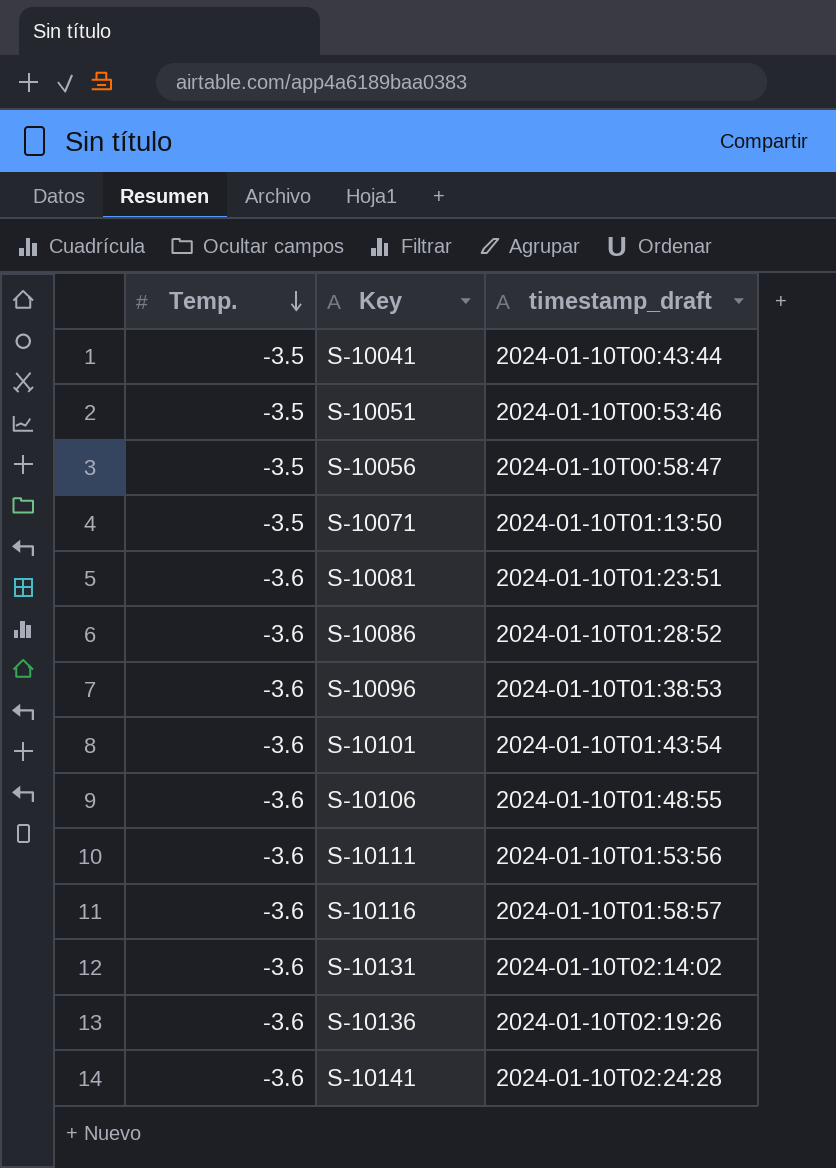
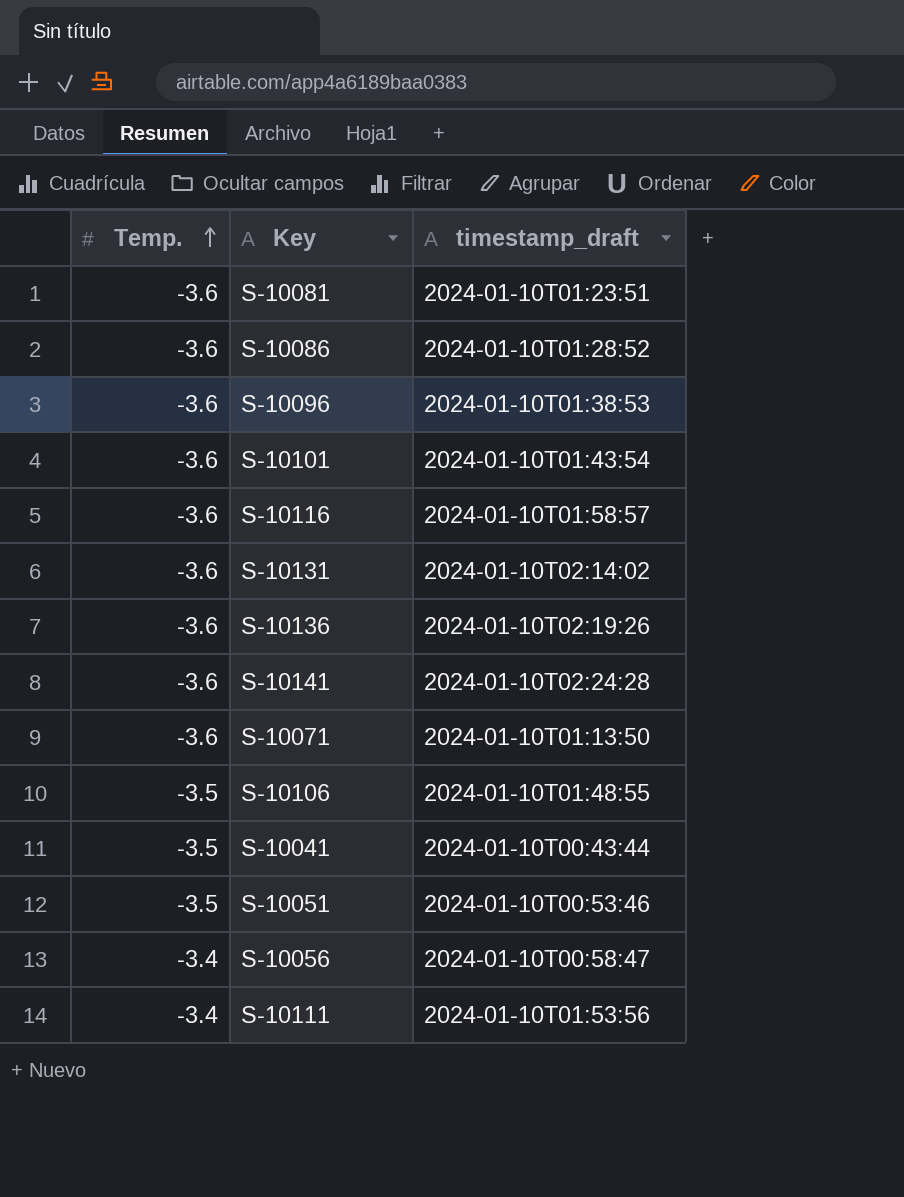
row order: Temp. descending -> Temp. ascending
S-10071 | Temp.: -3.5 -> -3.6
S-10106 | Temp.: -3.6 -> -3.5
S-10056 | Temp.: -3.5 -> -3.4
S-10111 | Temp.: -3.6 -> -3.4

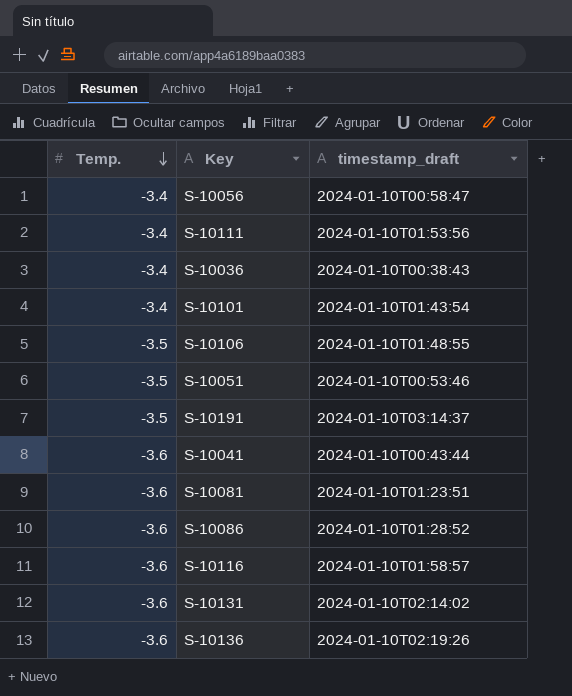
row order: Temp. ascending -> Temp. descending
row S-10096: -3.6 | 2024-01-10T01:38:53 -> none
row S-10141: -3.6 | 2024-01-10T02:24:28 -> none
row S-10071: -3.6 | 2024-01-10T01:13:50 -> none
row S-10036: none -> -3.4 | 2024-01-10T00:38:43
S-10101 | Temp.: -3.6 -> -3.4
row S-10191: none -> -3.5 | 2024-01-10T03:14:37
S-10041 | Temp.: -3.5 -> -3.6

